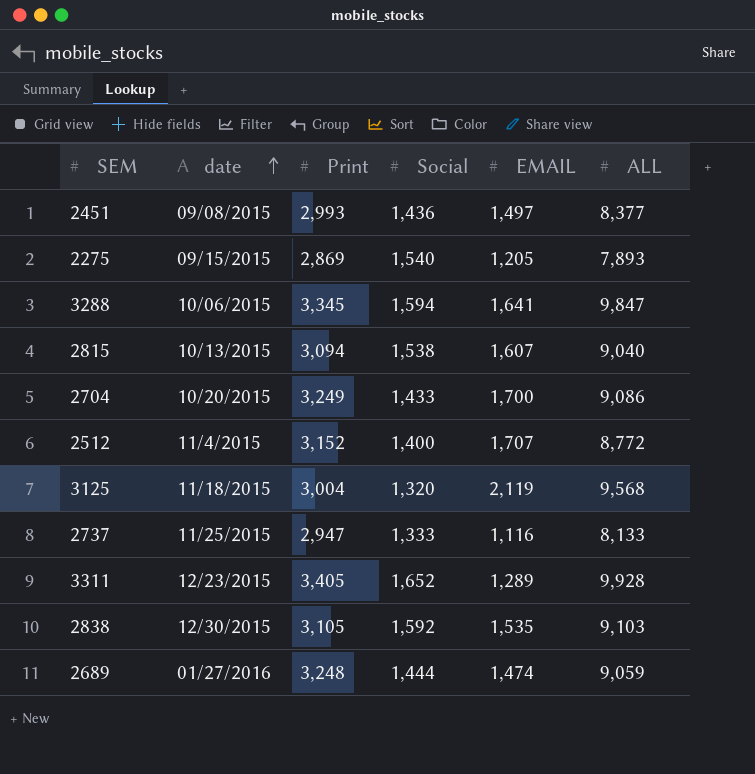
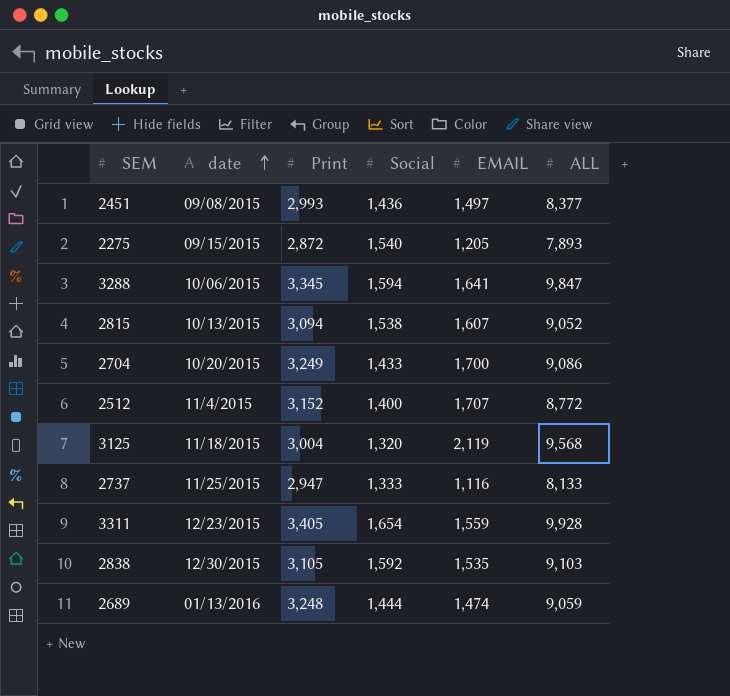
2275 | Print: 2,869 -> 2,872
2815 | ALL: 9,040 -> 9,052
3311 | Social: 1,652 -> 1,654
3311 | EMAIL: 1,289 -> 1,559
2689 | date: 01/27/2016 -> 01/13/2016

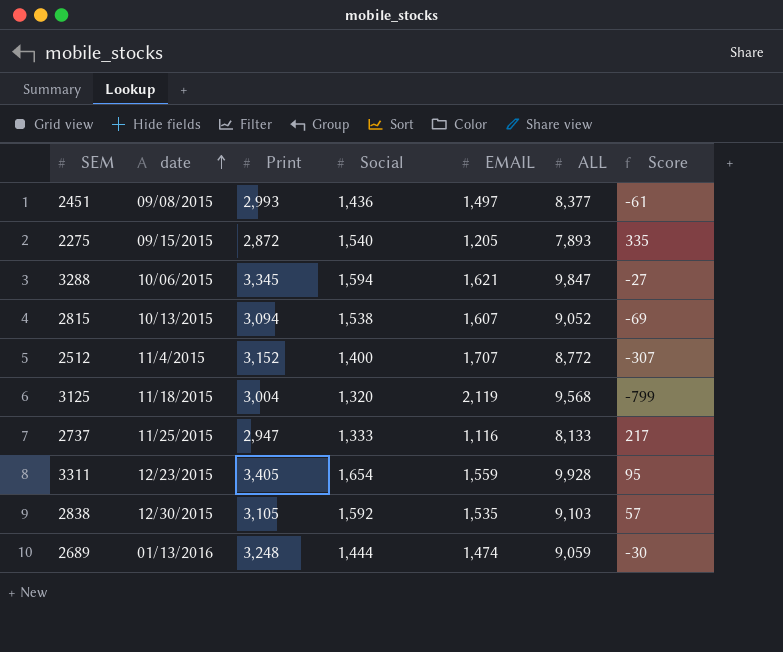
column Score | formula: none -> [Social] - [EMAIL]
row 2704: 10/20/2015 | 3,249 | 1,433 | 1,700 | 9,086 -> none
3288 | EMAIL: 1,641 -> 1,621

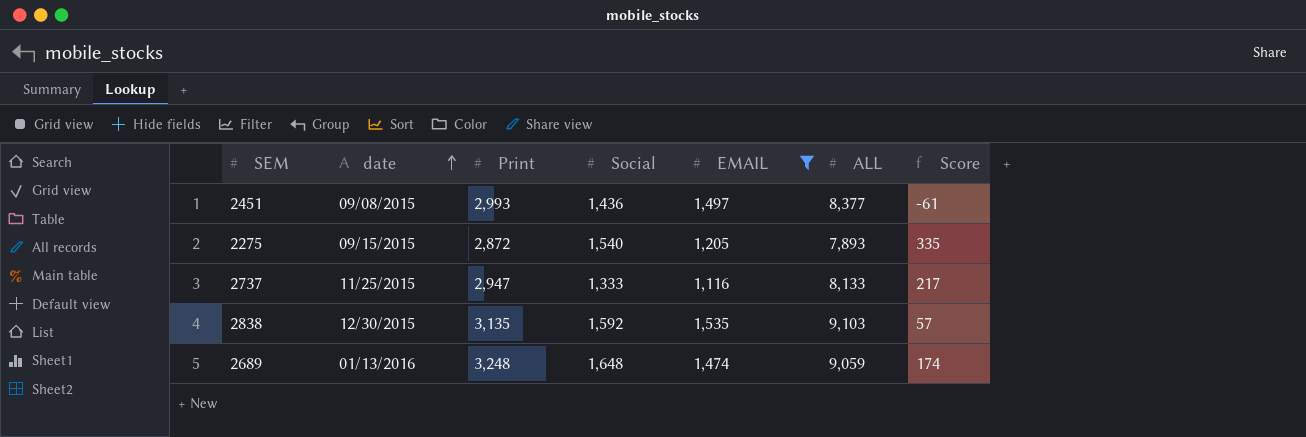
filter: none -> EMAIL <= 1,535
2838 | Print: 3,105 -> 3,135
2689 | Social: 1,444 -> 1,648
2689 | Score: -30 -> 174

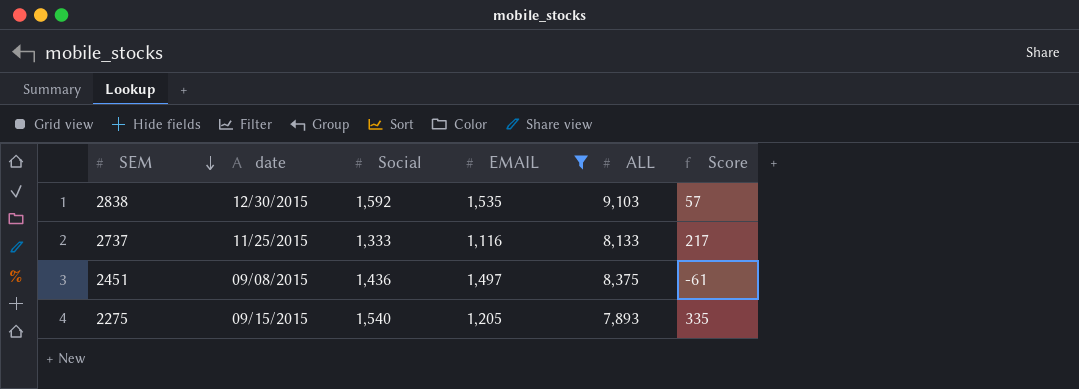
row order: date ascending -> SEM descending
column Print | position: 3 -> none
row 2689: 01/13/2016 | 3,248 | 1,648 | 1,474 | 9,059 | 174 -> none
2451 | ALL: 8,377 -> 8,375

